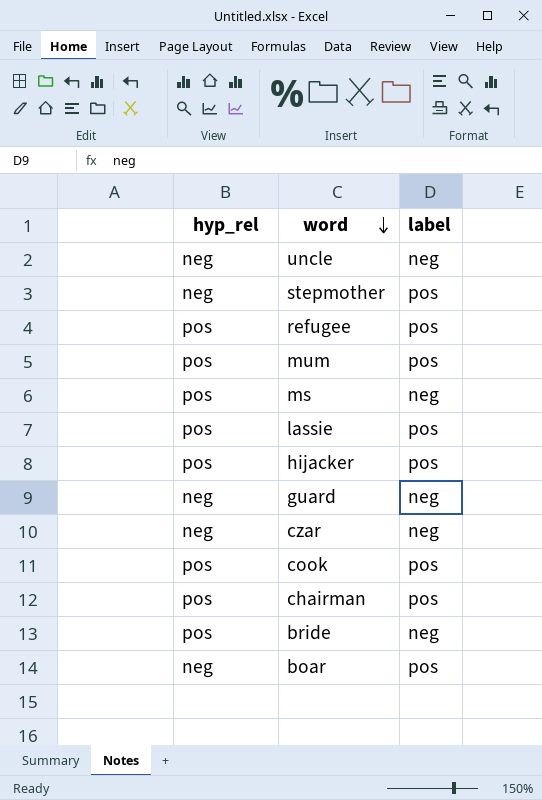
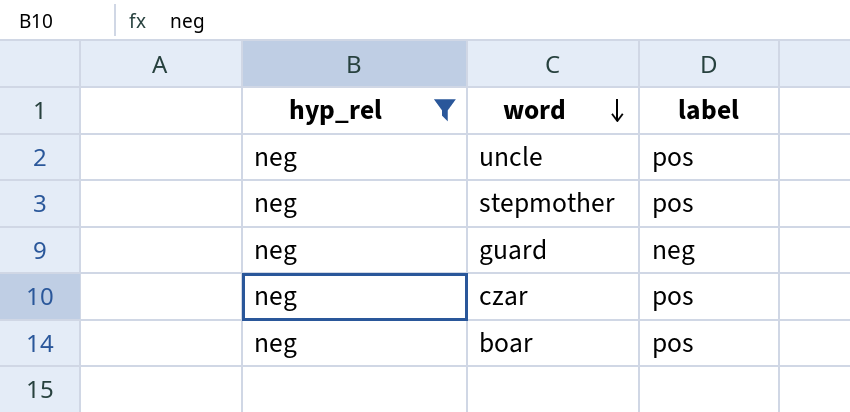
filter: none -> hyp_rel = neg
uncle | label: neg -> pos
czar | label: neg -> pos

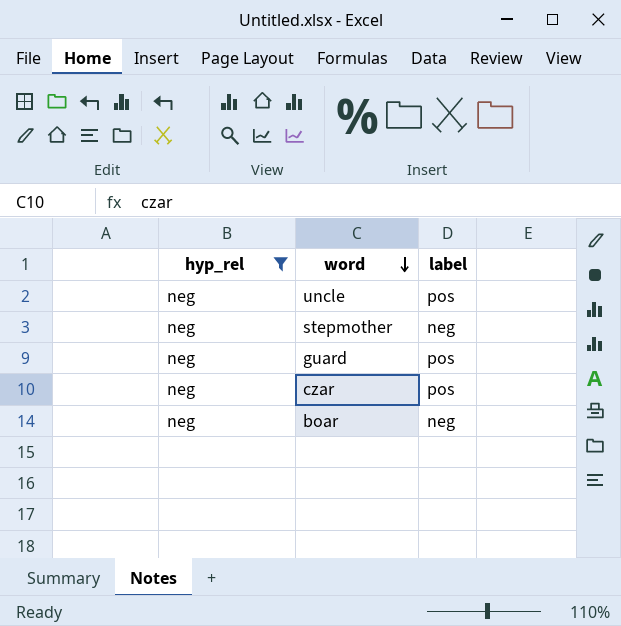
stepmother | label: pos -> neg
guard | label: neg -> pos
boar | label: pos -> neg

